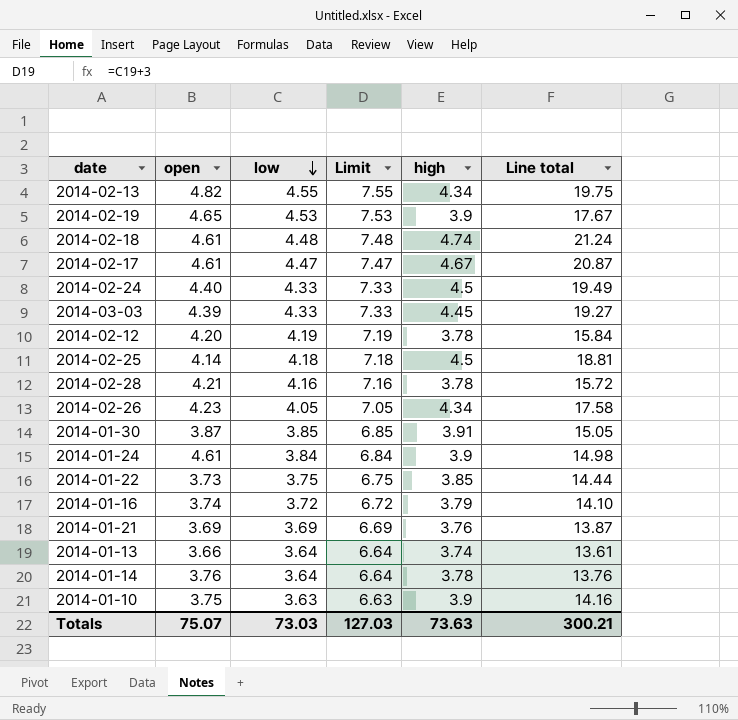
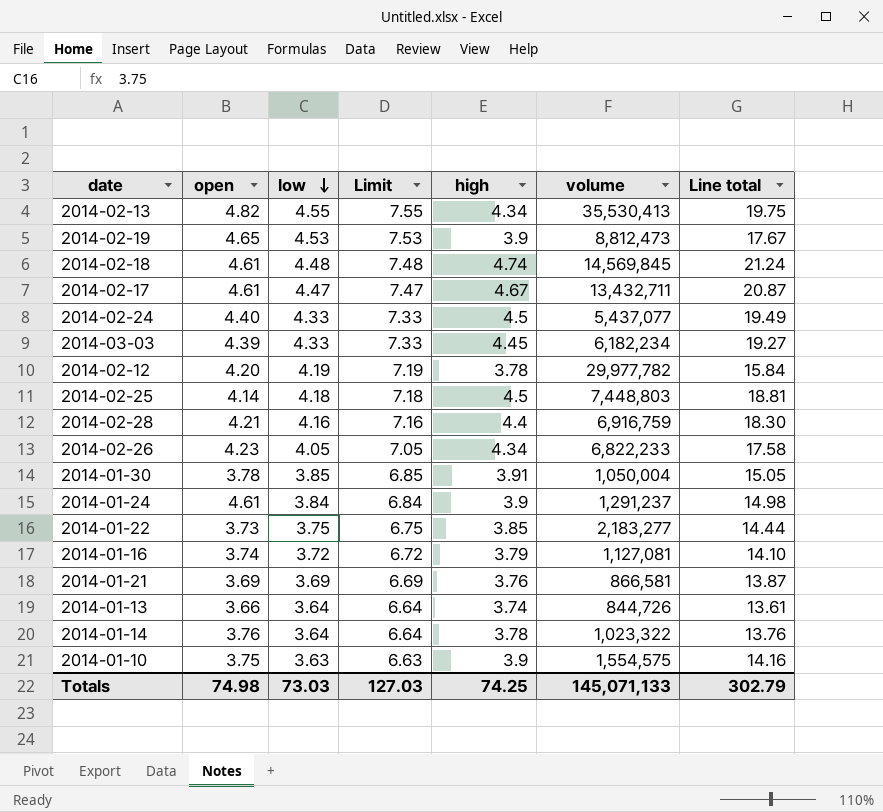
column volume | position: none -> 6
2014-02-28 | high: 3.78 -> 4.4
2014-02-28 | Line total: 15.72 -> 18.30
2014-01-30 | open: 3.87 -> 3.78
Totals | open: 75.07 -> 74.98
Totals | high: 73.63 -> 74.25
Totals | Line total: 300.21 -> 302.79

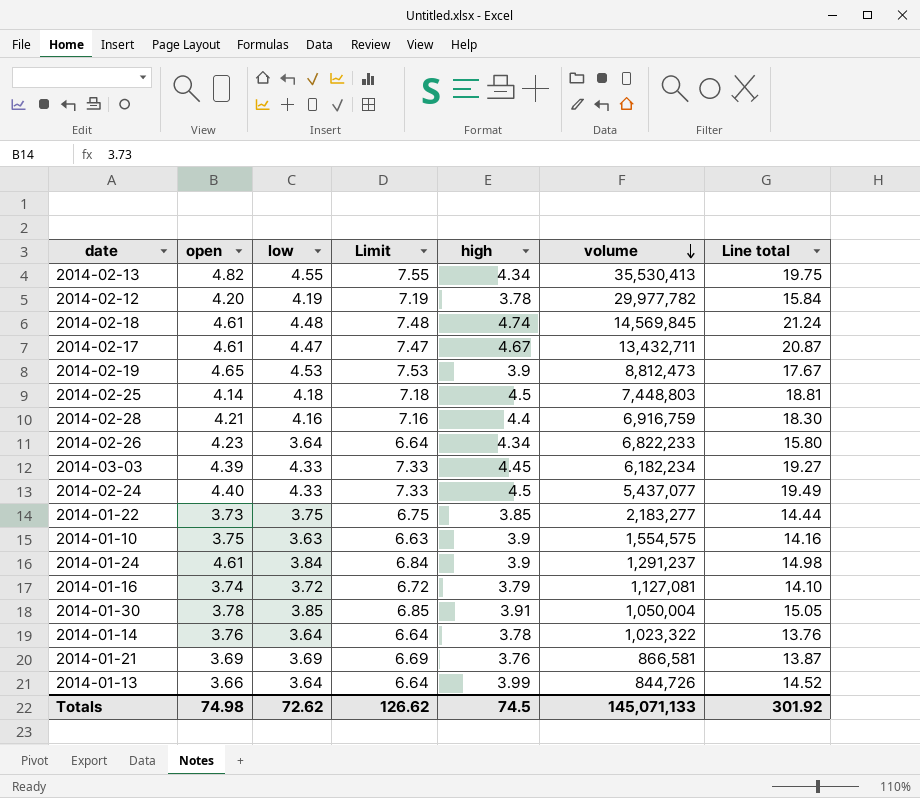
row order: low descending -> volume descending
2014-02-26 | low: 4.05 -> 3.64
2014-02-26 | Limit: 7.05 -> 6.64
2014-02-26 | Line total: 17.58 -> 15.80
2014-01-13 | high: 3.74 -> 3.99
2014-01-13 | Line total: 13.61 -> 14.52
Totals | low: 73.03 -> 72.62
Totals | Limit: 127.03 -> 126.62
Totals | high: 74.25 -> 74.5
Totals | Line total: 302.79 -> 301.92

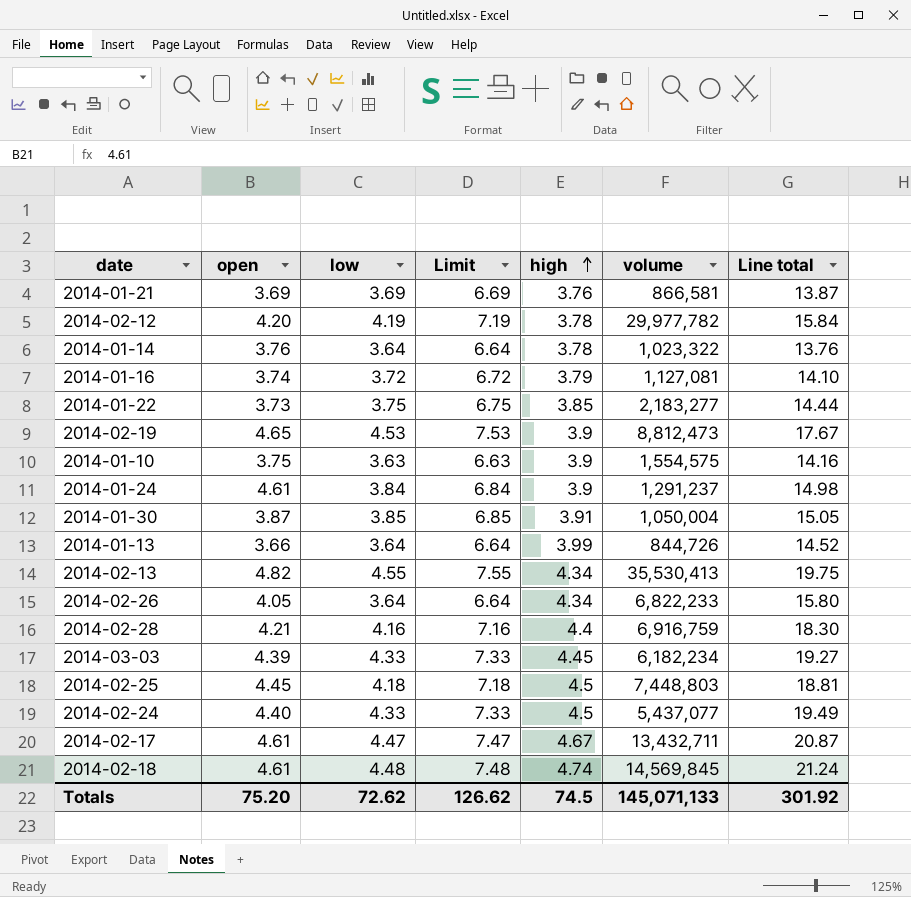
row order: volume descending -> high ascending
2014-01-30 | open: 3.78 -> 3.87
2014-02-26 | open: 4.23 -> 4.05
2014-02-25 | open: 4.14 -> 4.45
Totals | open: 74.98 -> 75.20

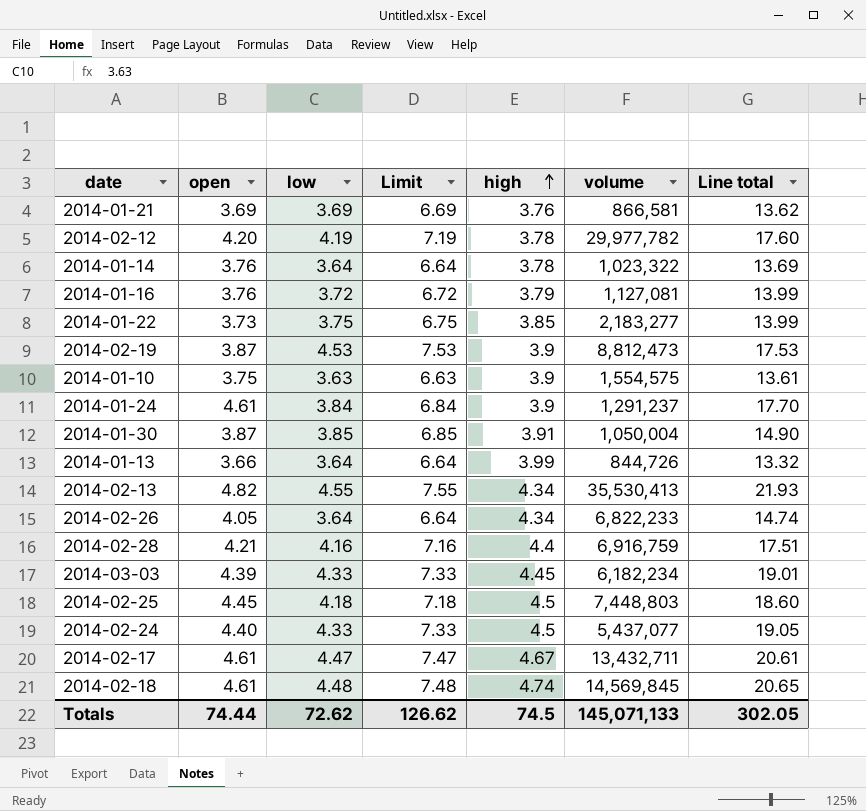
column Line total | formula: [low] * [high] -> [open] * [low]
2014-01-16 | open: 3.74 -> 3.76
2014-02-19 | open: 4.65 -> 3.87
Totals | open: 75.20 -> 74.44
Totals | Line total: 301.92 -> 302.05

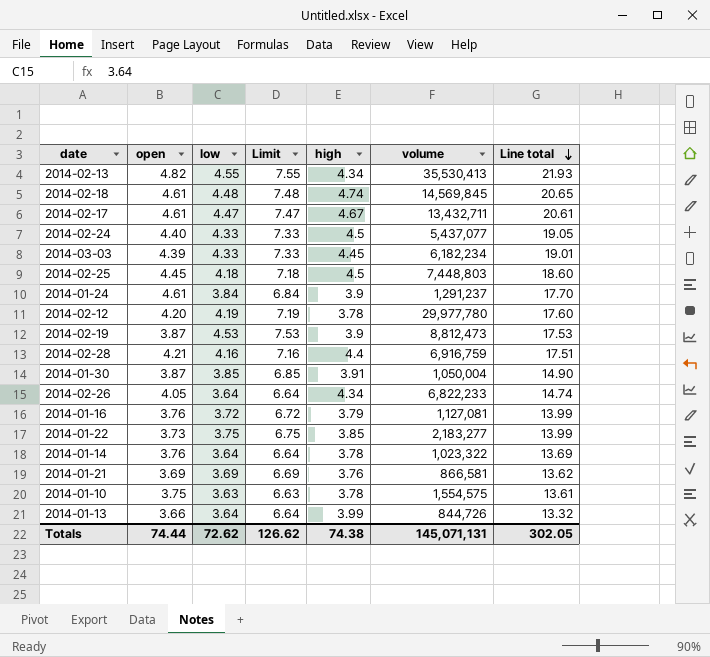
row order: high ascending -> Line total descending
2014-02-12 | volume: 29,977,782 -> 29,977,780
2014-01-10 | high: 3.9 -> 3.78
Totals | high: 74.5 -> 74.38
Totals | volume: 145,071,133 -> 145,071,131

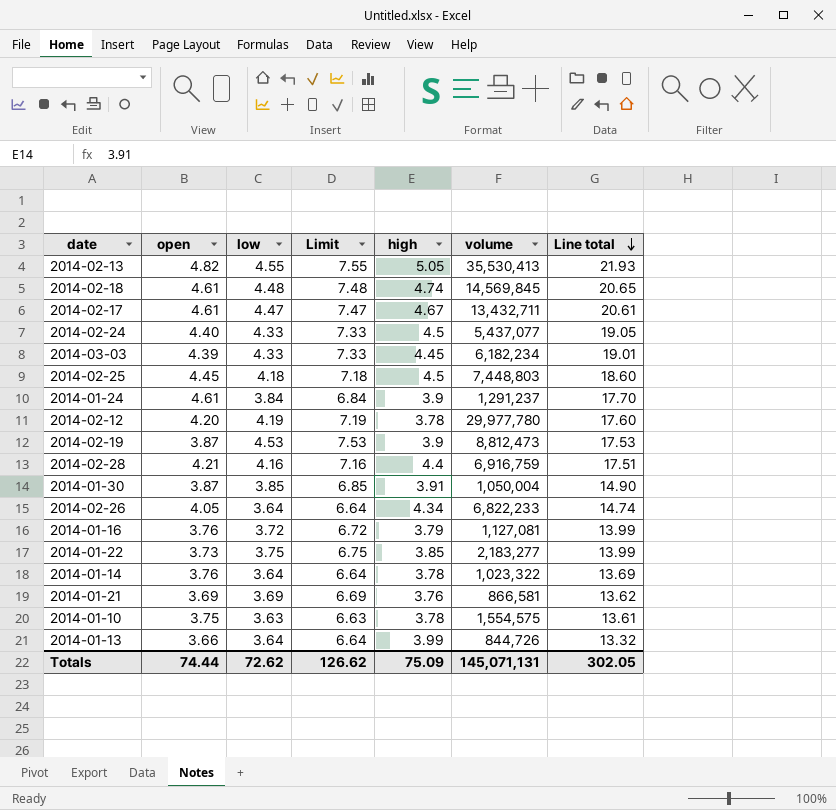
2014-02-13 | high: 4.34 -> 5.05
Totals | high: 74.38 -> 75.09

